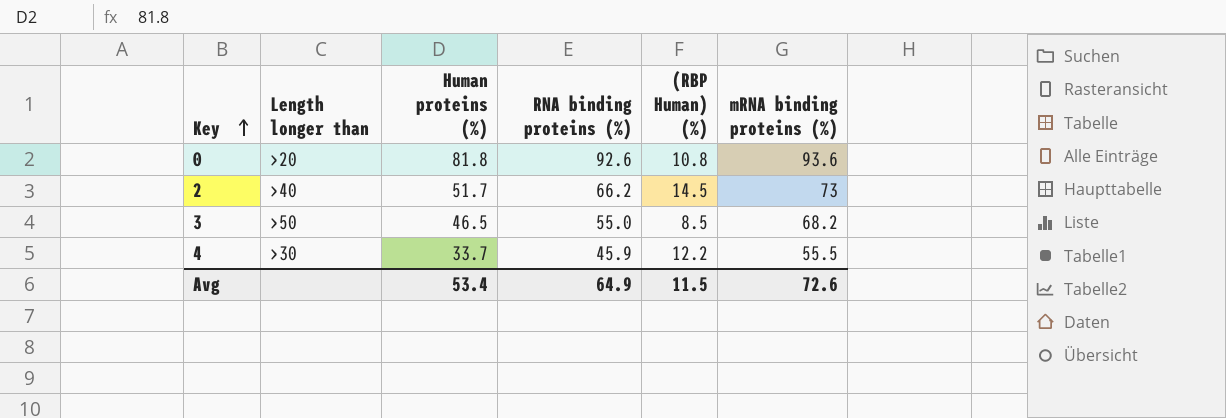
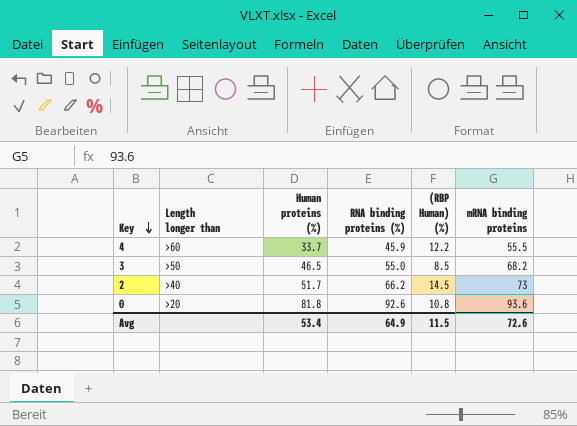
row order: Key ascending -> Key descending
column name: mRNA binding proteins (%) -> mRNA binding proteins
4 | Length longer than: >30 -> >60

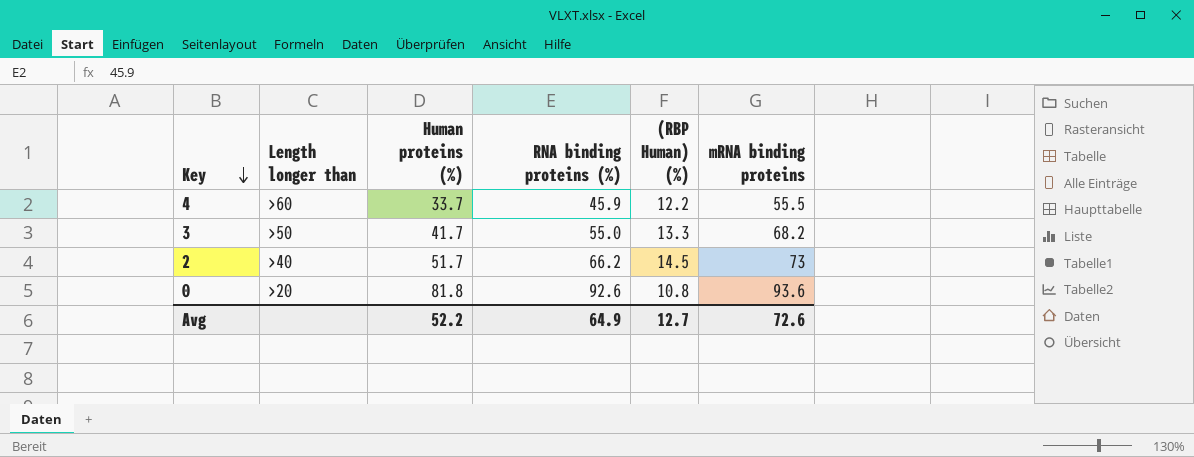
3 | Human proteins (%): 46.5 -> 41.7
3 | (RBP Human) (%): 8.5 -> 13.3
Avg | Human proteins (%): 53.4 -> 52.2
Avg | (RBP Human) (%): 11.5 -> 12.7

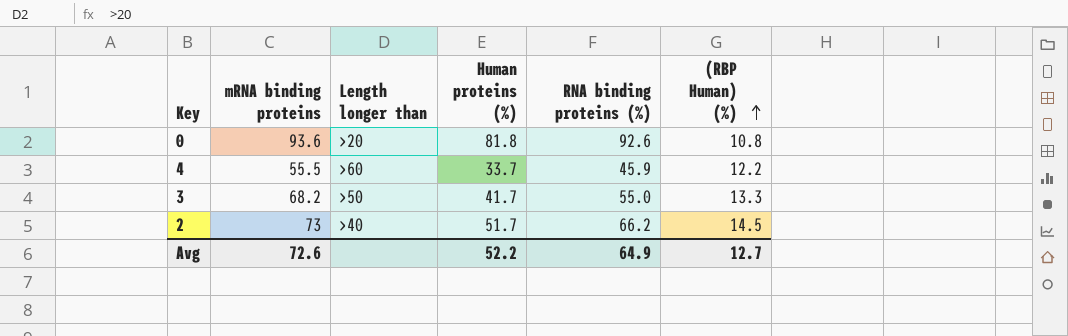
row order: Key descending -> (RBP Human) (%) ascending
column mRNA binding proteins | position: 6 -> 2

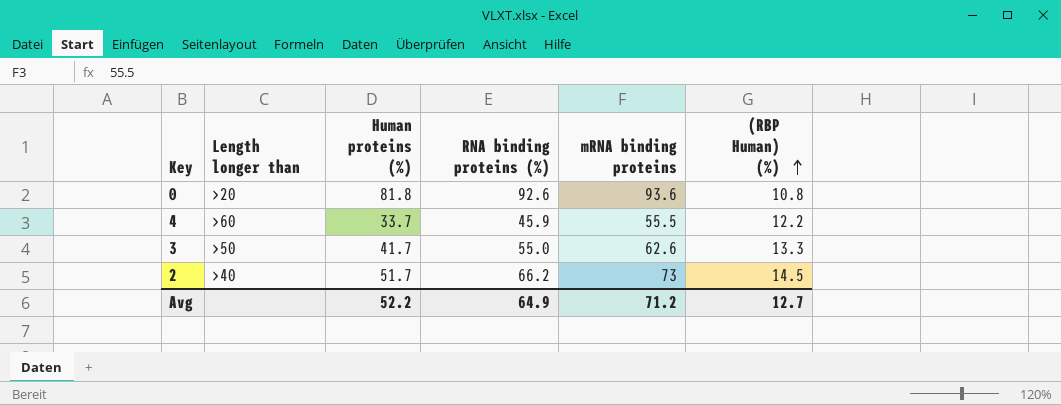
column mRNA binding proteins | position: 2 -> 5
3 | mRNA binding proteins: 68.2 -> 62.6
Avg | mRNA binding proteins: 72.6 -> 71.2

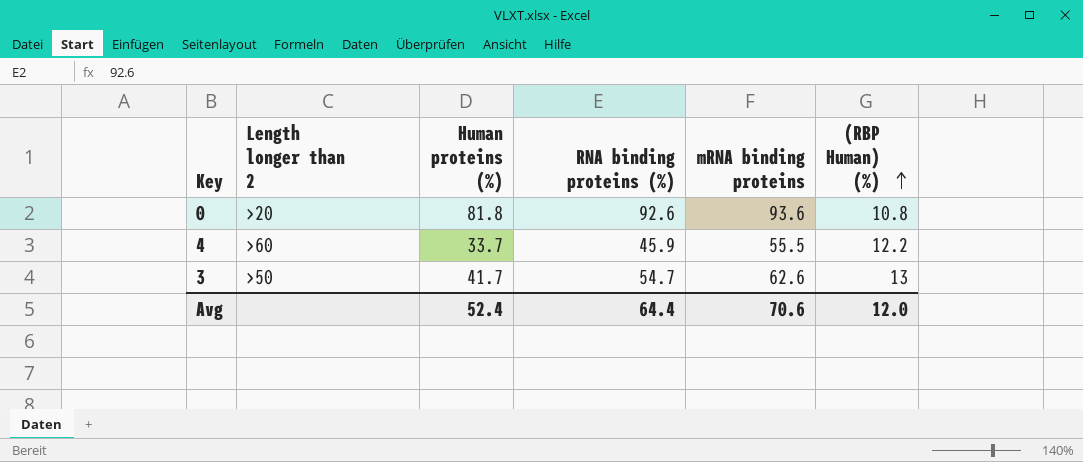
column name: Length longer than -> Length longer than 2
row 2: >40 | 51.7 | 66.2 | 73 | 14.5 -> none
3 | RNA binding proteins (%): 55.0 -> 54.7
3 | (RBP Human) (%): 13.3 -> 13
Avg | Human proteins (%): 52.2 -> 52.4
Avg | RNA binding proteins (%): 64.9 -> 64.4
Avg | mRNA binding proteins: 71.2 -> 70.6
Avg | (RBP Human) (%): 12.7 -> 12.0

